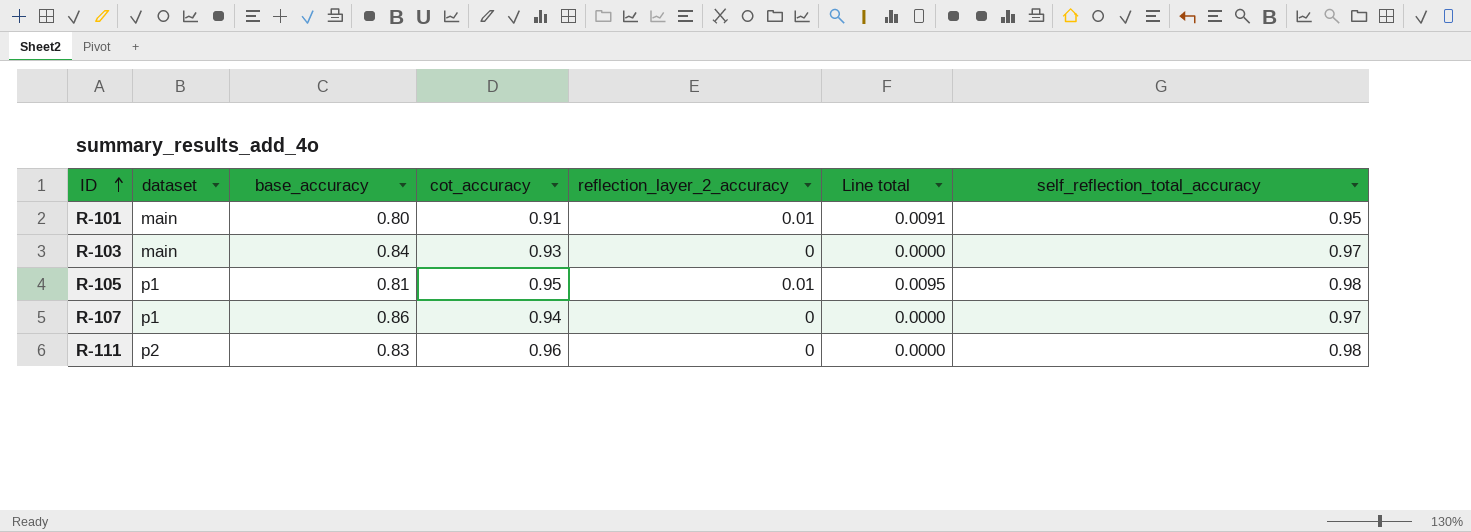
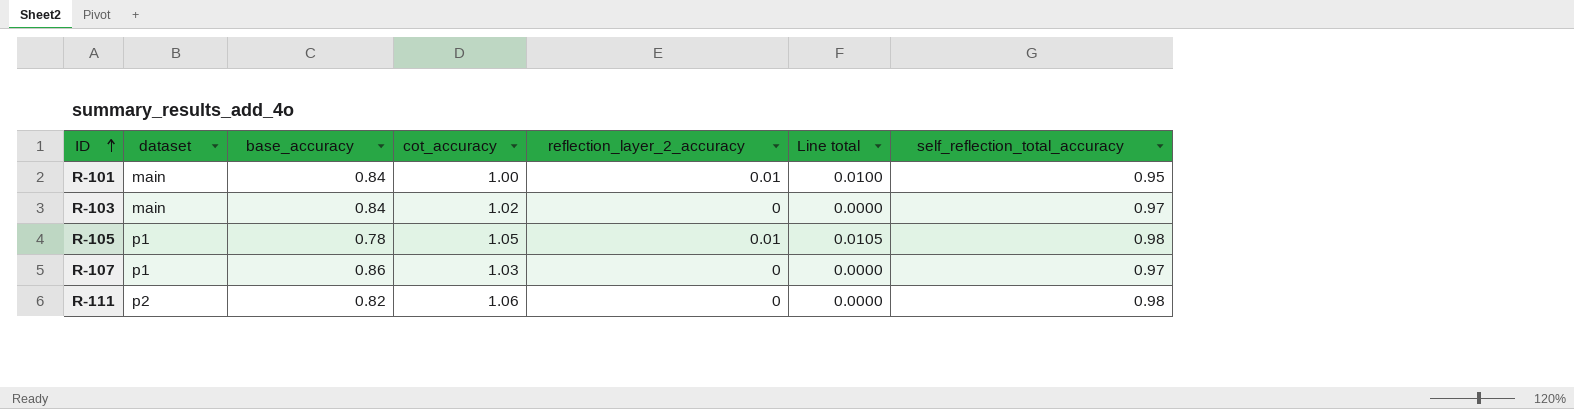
R-101 | base_accuracy: 0.80 -> 0.84
R-101 | cot_accuracy: 0.91 -> 1.00
R-101 | Line total: 0.0091 -> 0.0100
R-103 | cot_accuracy: 0.93 -> 1.02
R-105 | base_accuracy: 0.81 -> 0.78
R-105 | cot_accuracy: 0.95 -> 1.05
R-105 | Line total: 0.0095 -> 0.0105
R-107 | cot_accuracy: 0.94 -> 1.03
R-111 | base_accuracy: 0.83 -> 0.82
R-111 | cot_accuracy: 0.96 -> 1.06

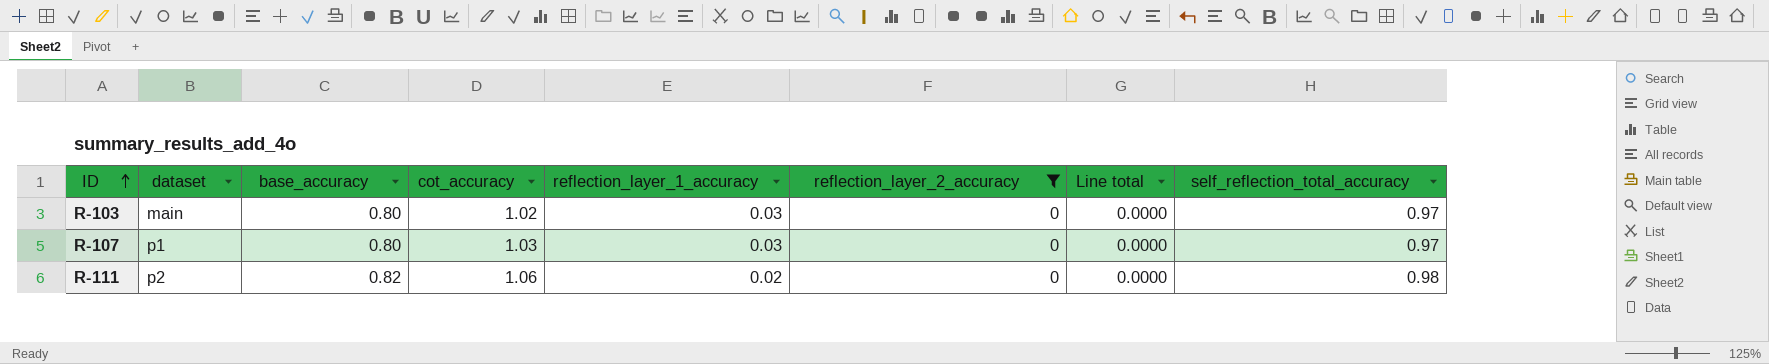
filter: none -> reflection_layer_2_accuracy = 0
column reflection_layer_1_accuracy | position: none -> 5
R-103 | base_accuracy: 0.84 -> 0.80
R-107 | base_accuracy: 0.86 -> 0.80

